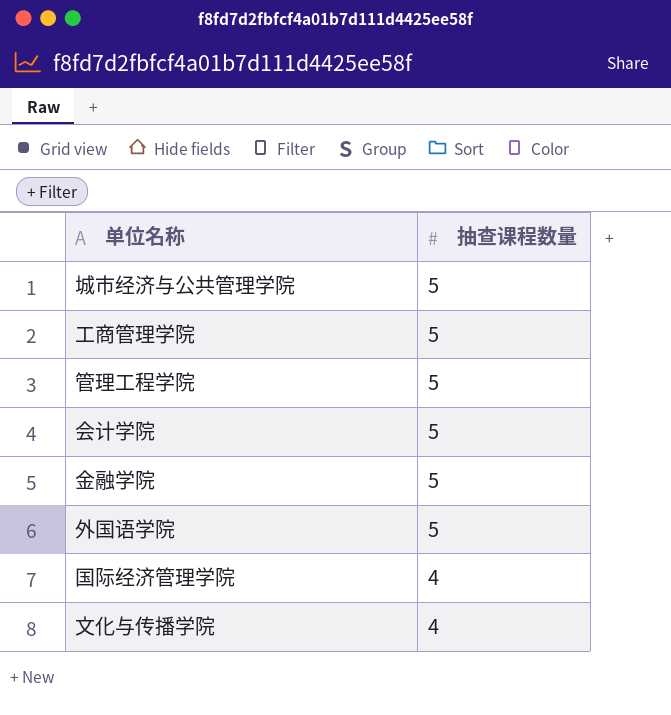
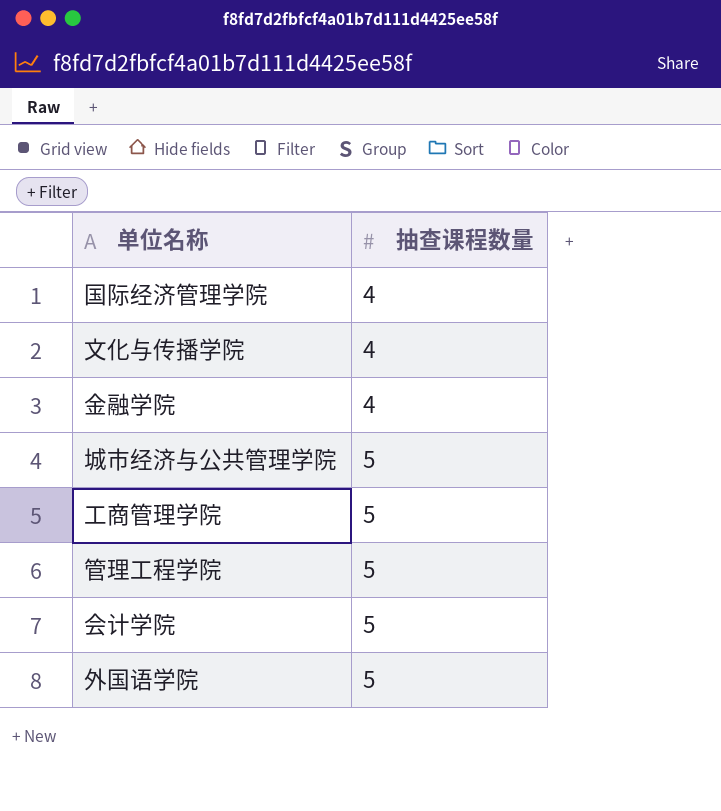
row order: 抽查课程数量 descending -> 抽查课程数量 ascending
金融学院 | 抽查课程数量: 5 -> 4

